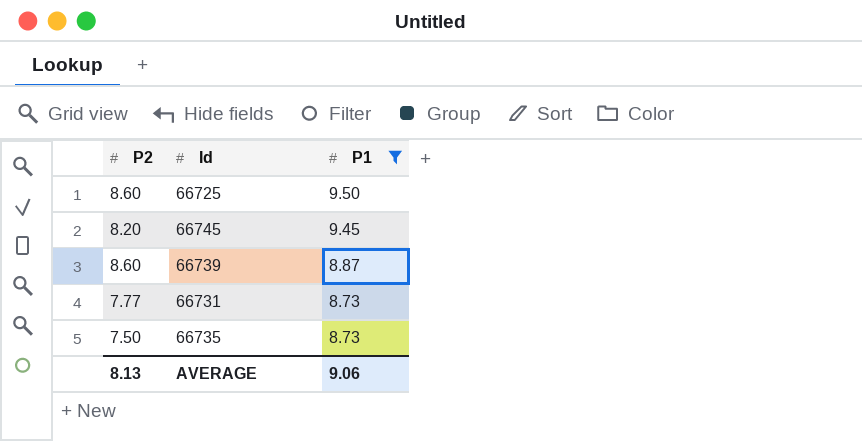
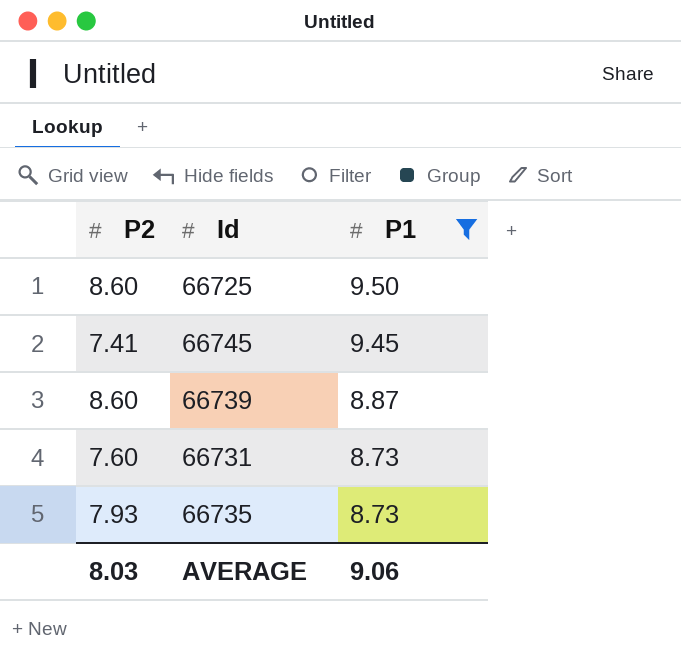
66745 | P2: 8.20 -> 7.41
66731 | P2: 7.77 -> 7.60
66735 | P2: 7.50 -> 7.93
AVERAGE | P2: 8.13 -> 8.03

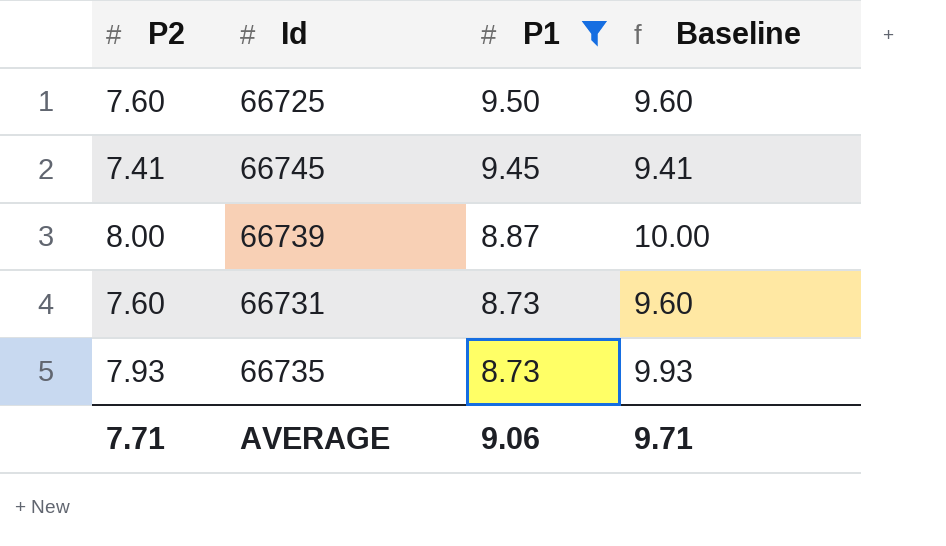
column Baseline | formula: none -> [P2] + 2
66725 | P2: 8.60 -> 7.60
66739 | P2: 8.60 -> 8.00
AVERAGE | P2: 8.03 -> 7.71

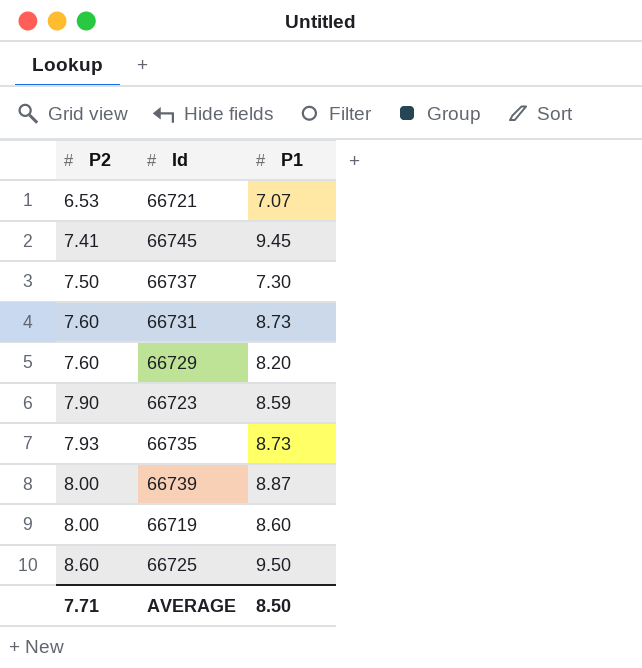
filter: P1 >= 8.73 -> none
row order: P1 descending -> P2 ascending
column Baseline | formula: [P2] + 2 -> none
66725 | P2: 7.60 -> 8.60
AVERAGE | P1: 9.06 -> 8.50

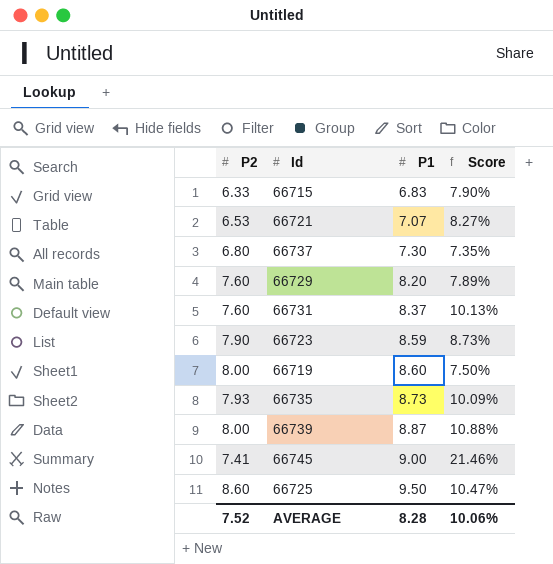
row order: P2 ascending -> P1 ascending
column Score | formula: none -> ([P1] - [P2]) / [P2]
row 66715: none -> 6.33 | 6.83 | 7.90%
66737 | P2: 7.50 -> 6.80
66731 | P1: 8.73 -> 8.37
66745 | P1: 9.45 -> 9.00
AVERAGE | P2: 7.71 -> 7.52
AVERAGE | P1: 8.50 -> 8.28

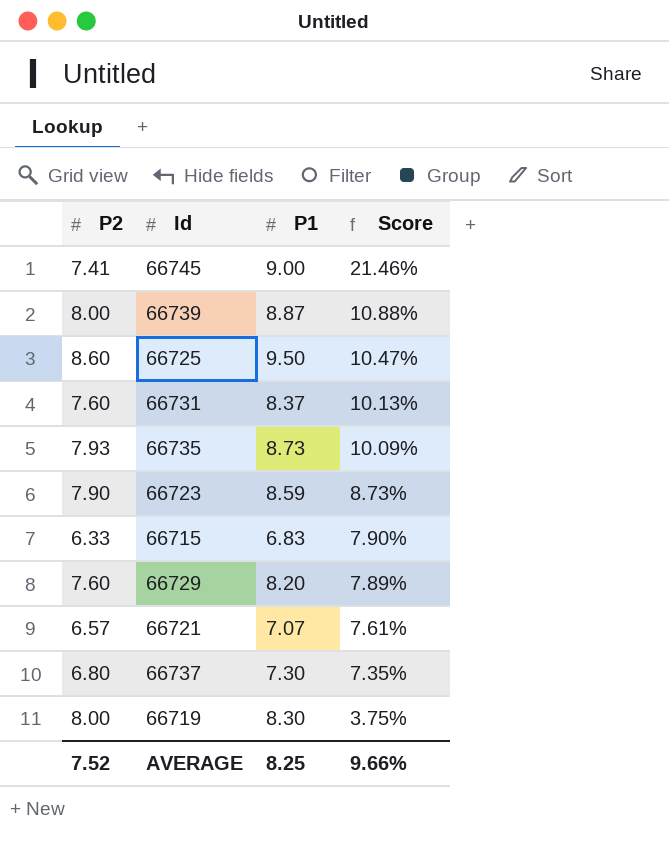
row order: P1 ascending -> Score descending
66721 | P2: 6.53 -> 6.57
66721 | Score: 8.27% -> 7.61%
66719 | P1: 8.60 -> 8.30
66719 | Score: 7.50% -> 3.75%
AVERAGE | P1: 8.28 -> 8.25
AVERAGE | Score: 10.06% -> 9.66%

